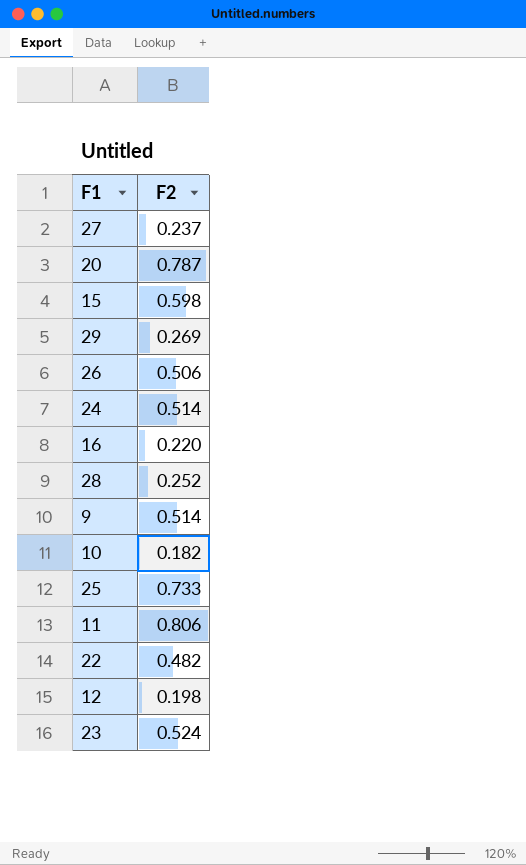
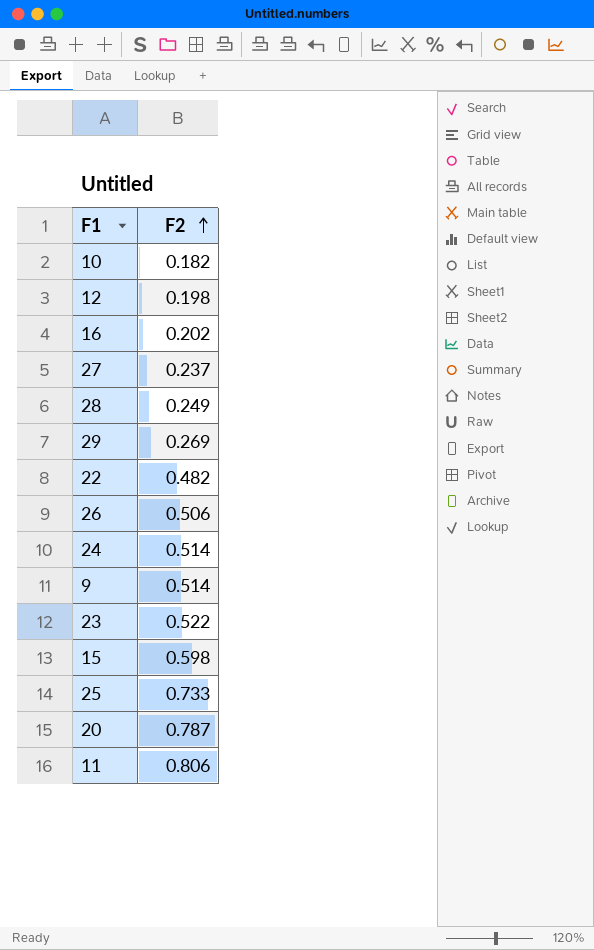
row order: none -> F2 ascending
16 | F2: 0.220 -> 0.202
28 | F2: 0.252 -> 0.249
23 | F2: 0.524 -> 0.522

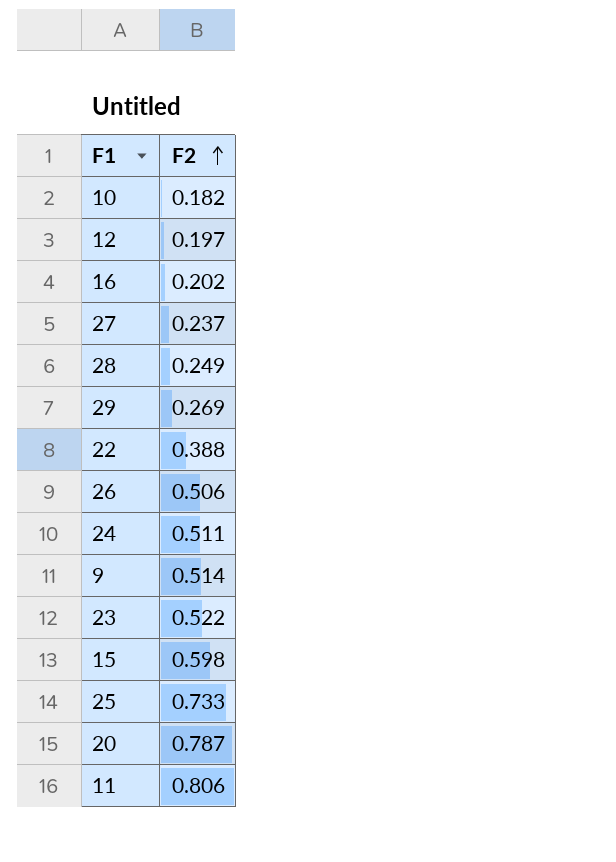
12 | F2: 0.198 -> 0.197
22 | F2: 0.482 -> 0.388
24 | F2: 0.514 -> 0.511

